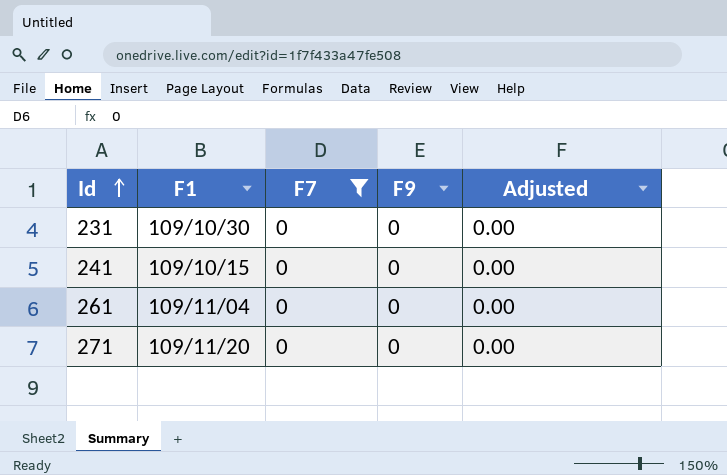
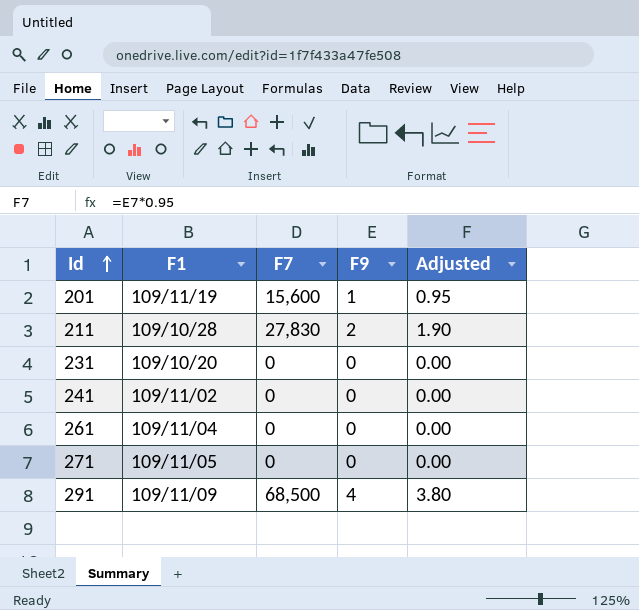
filter: F7 = 0 -> none
231 | F1: 109/10/30 -> 109/10/20
241 | F1: 109/10/15 -> 109/11/02
271 | F1: 109/11/20 -> 109/11/05

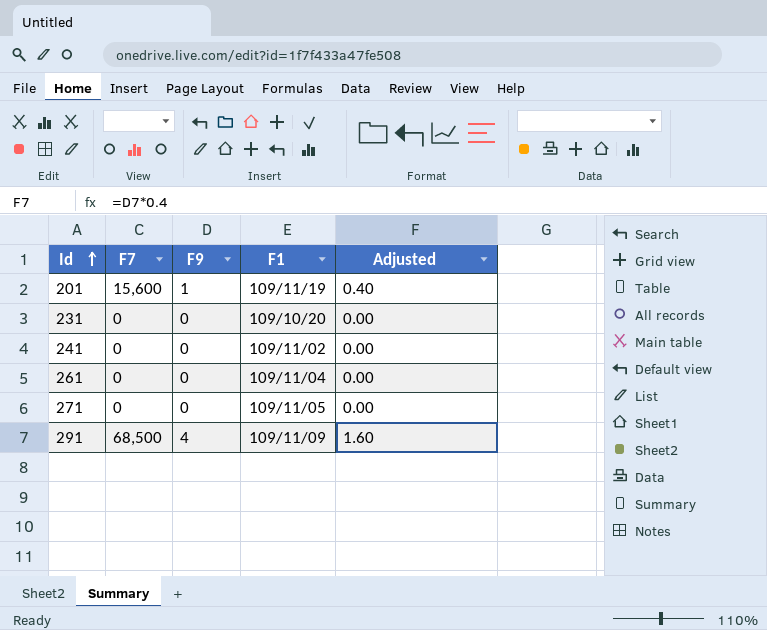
column F1 | position: 2 -> 4
column Adjusted | formula: [F9] * 0.95 -> [F9] * 0.4
row 211: 109/10/28 | 27,830 | 2 | 1.90 -> none

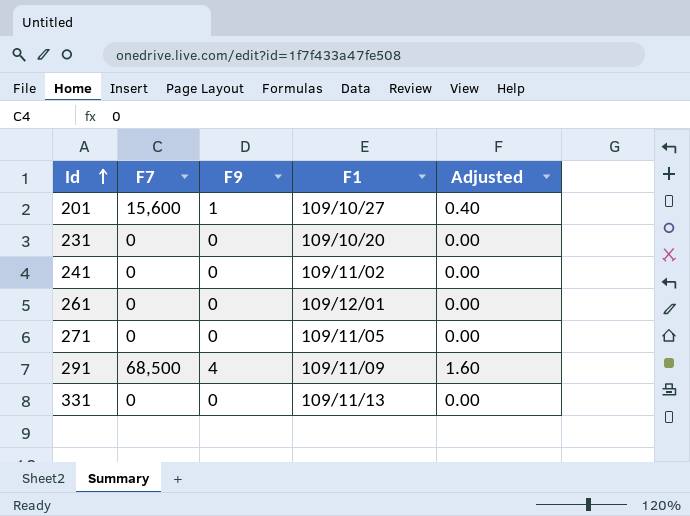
201 | F1: 109/11/19 -> 109/10/27
261 | F1: 109/11/04 -> 109/12/01
row 331: none -> 0 | 0 | 109/11/13 | 0.00

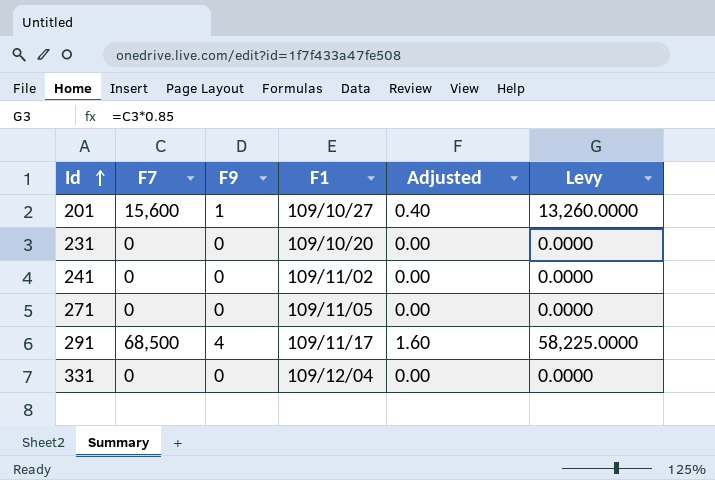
column Levy | formula: none -> [F7] * 0.85
row 261: 0 | 0 | 109/12/01 | 0.00 -> none
291 | F1: 109/11/09 -> 109/11/17
331 | F1: 109/11/13 -> 109/12/04

